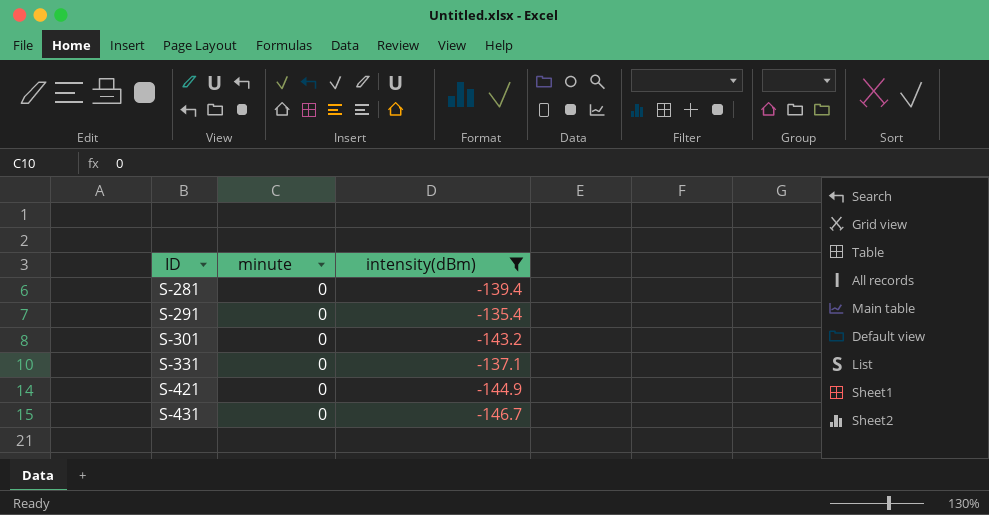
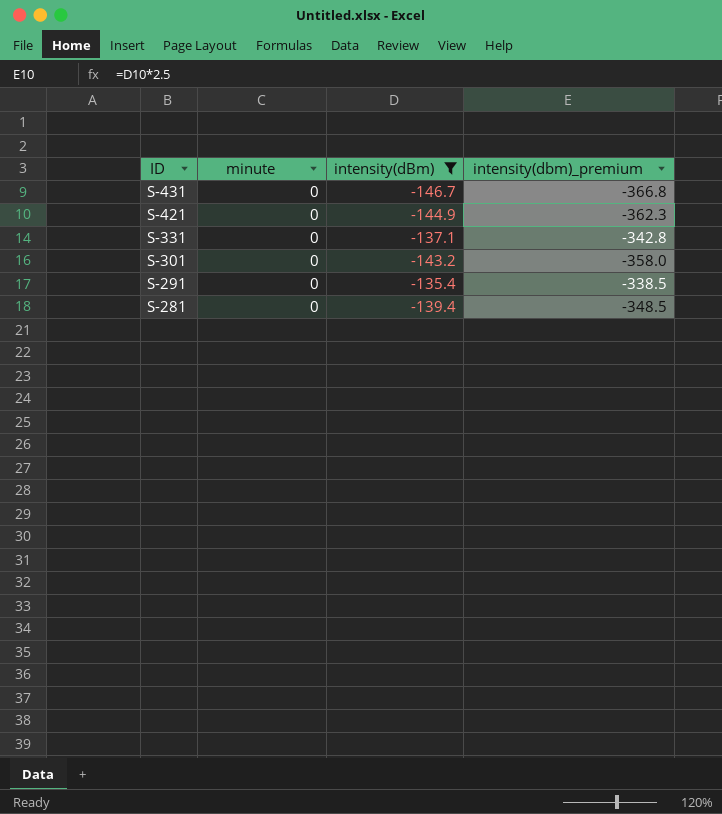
row order: ID ascending -> ID descending
column intensity(dbm)_premium | formula: none -> [intensity(dBm)] * 2.5

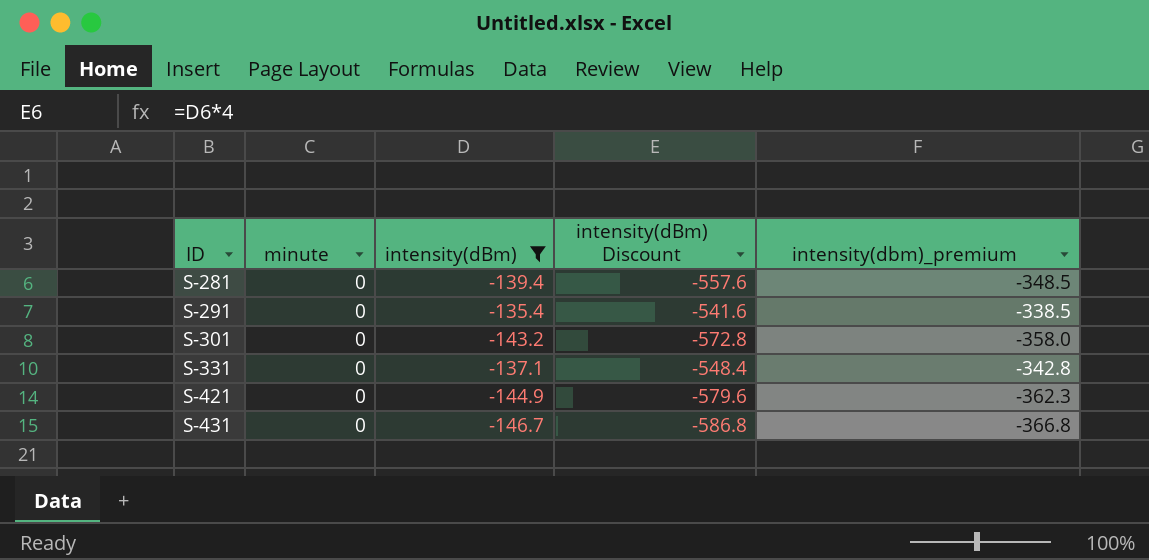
row order: ID descending -> ID ascending
column intensity(dBm) Discount | formula: none -> [intensity(dBm)] * 4

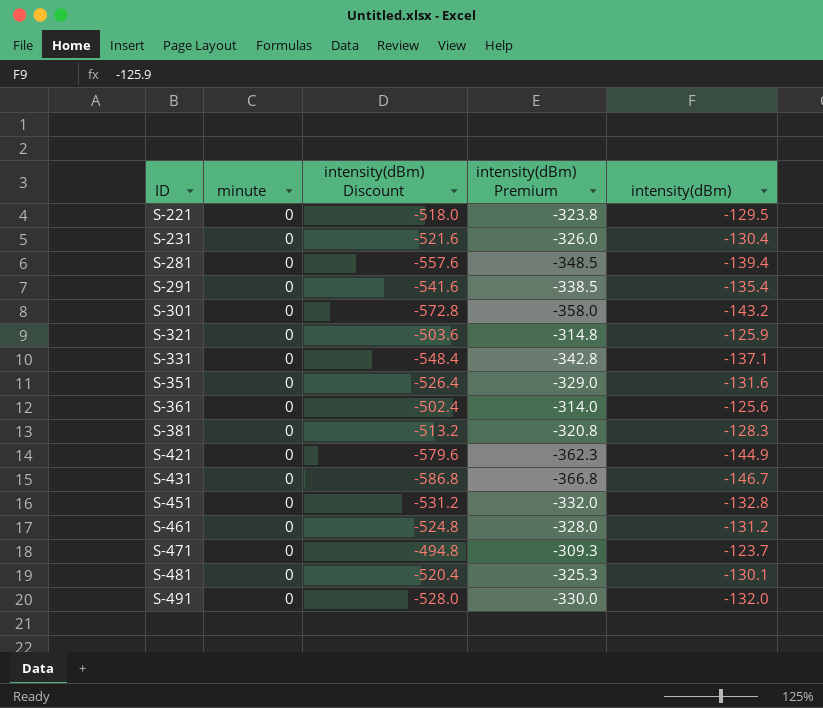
filter: intensity(dBm) <= -135.4 -> none
column name: intensity(dbm)_premium -> intensity(dBm) Premium
column intensity(dBm) | position: 3 -> 5

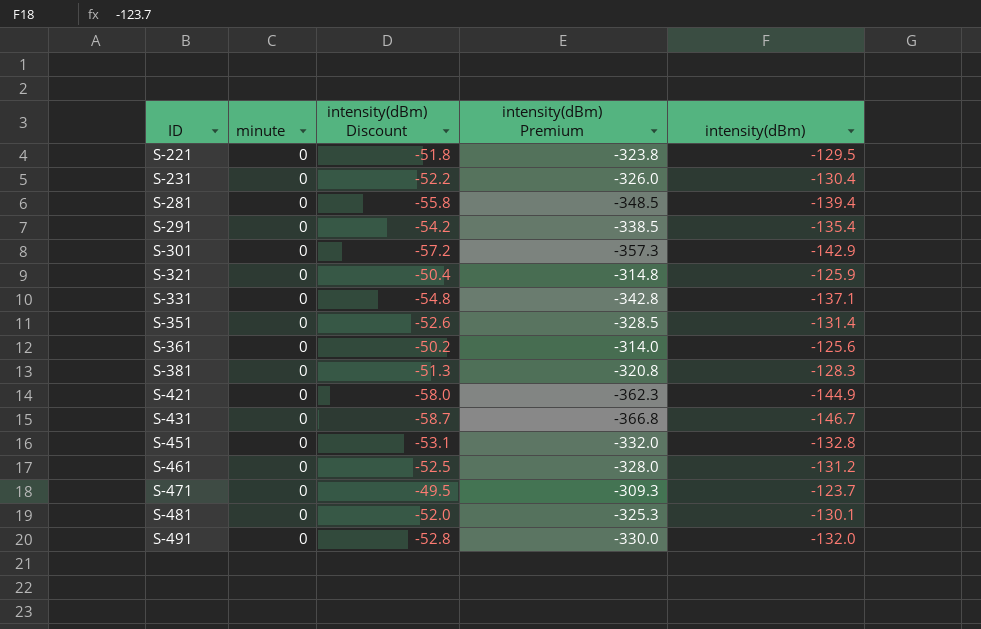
column intensity(dBm) Discount | formula: [intensity(dBm)] * 4 -> [intensity(dBm)] * 0.4
S-301 | intensity(dBm) Premium: -358.0 -> -357.3
S-301 | intensity(dBm): -143.2 -> -142.9
S-351 | intensity(dBm) Premium: -329.0 -> -328.5
S-351 | intensity(dBm): -131.6 -> -131.4

